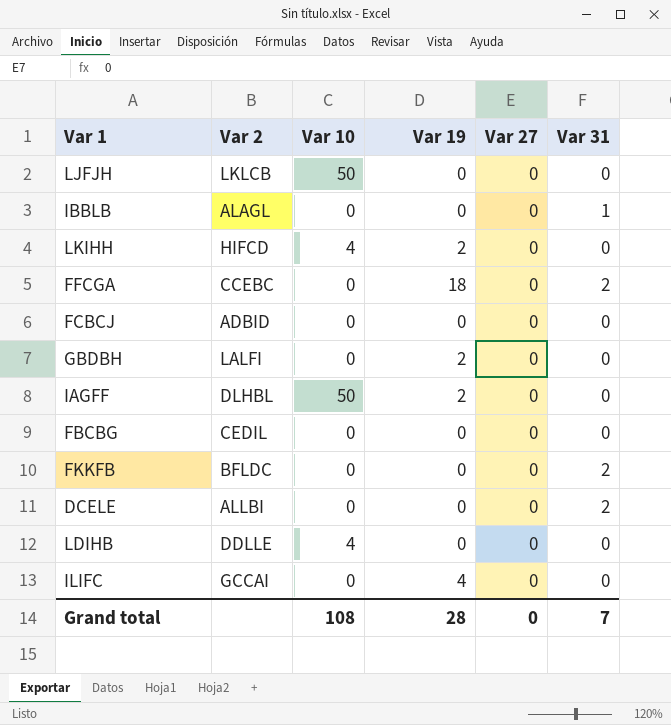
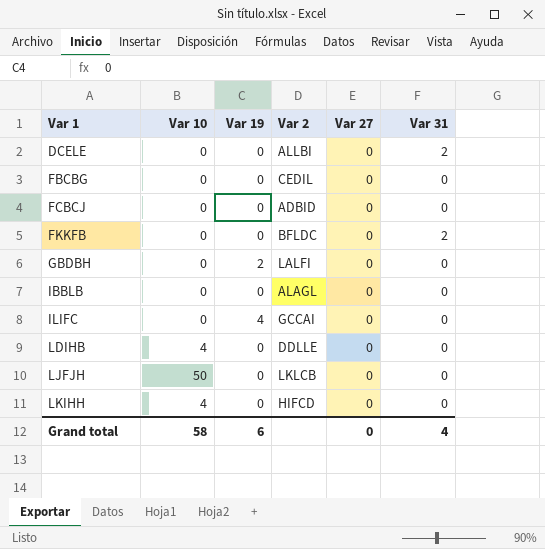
row order: none -> Var 1 ascending
column Var 2 | position: 2 -> 4
row FFCGA: CCEBC | 0 | 18 | 0 | 2 -> none
row IAGFF: DLHBL | 50 | 2 | 0 | 0 -> none
IBBLB | Var 31: 1 -> 0
LKIHH | Var 19: 2 -> 0
Grand total | Var 10: 108 -> 58
Grand total | Var 19: 28 -> 6
Grand total | Var 31: 7 -> 4

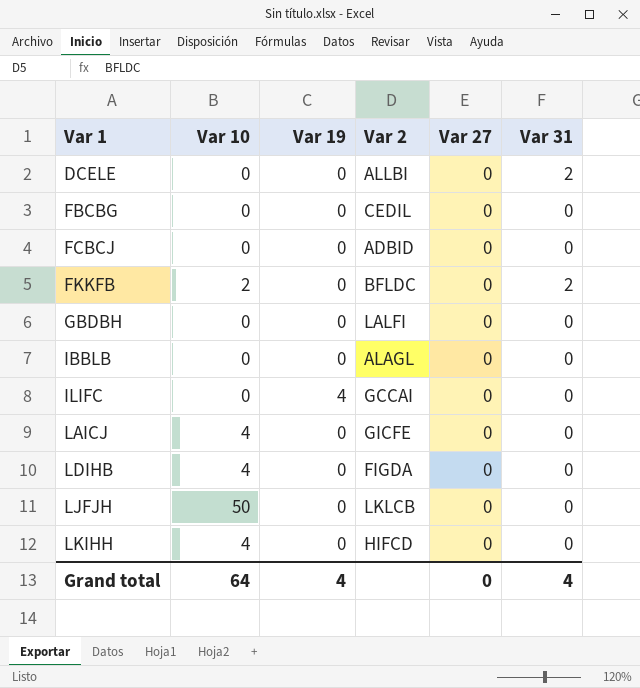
FKKFB | Var 10: 0 -> 2
GBDBH | Var 19: 2 -> 0
row LAICJ: none -> 4 | 0 | GICFE | 0 | 0
LDIHB | Var 2: DDLLE -> FIGDA
Grand total | Var 10: 58 -> 64
Grand total | Var 19: 6 -> 4

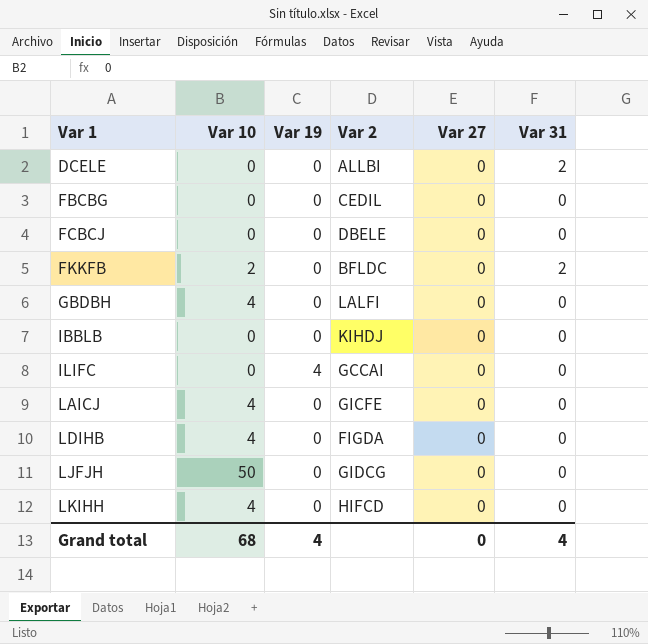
FCBCJ | Var 2: ADBID -> DBELE
GBDBH | Var 10: 0 -> 4
IBBLB | Var 2: ALAGL -> KIHDJ
LJFJH | Var 2: LKLCB -> GIDCG
Grand total | Var 10: 64 -> 68

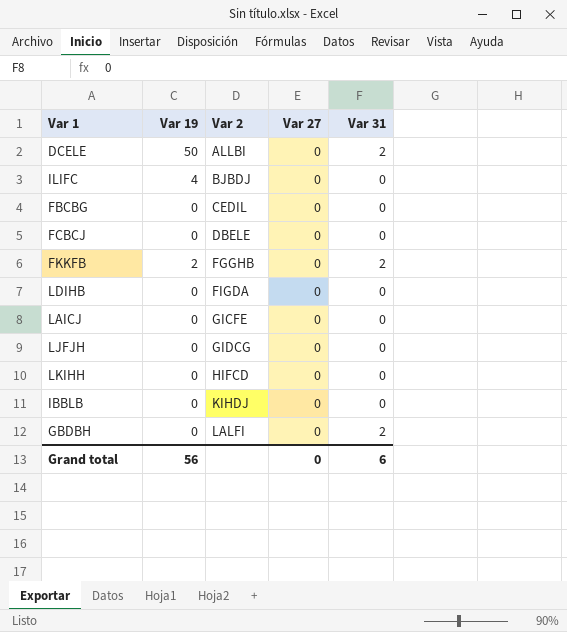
row order: Var 1 ascending -> Var 2 ascending
column Var 10 | position: 2 -> none
DCELE | Var 19: 0 -> 50
ILIFC | Var 2: GCCAI -> BJBDJ
FKKFB | Var 19: 0 -> 2
FKKFB | Var 2: BFLDC -> FGGHB
GBDBH | Var 31: 0 -> 2
Grand total | Var 19: 4 -> 56
Grand total | Var 31: 4 -> 6

